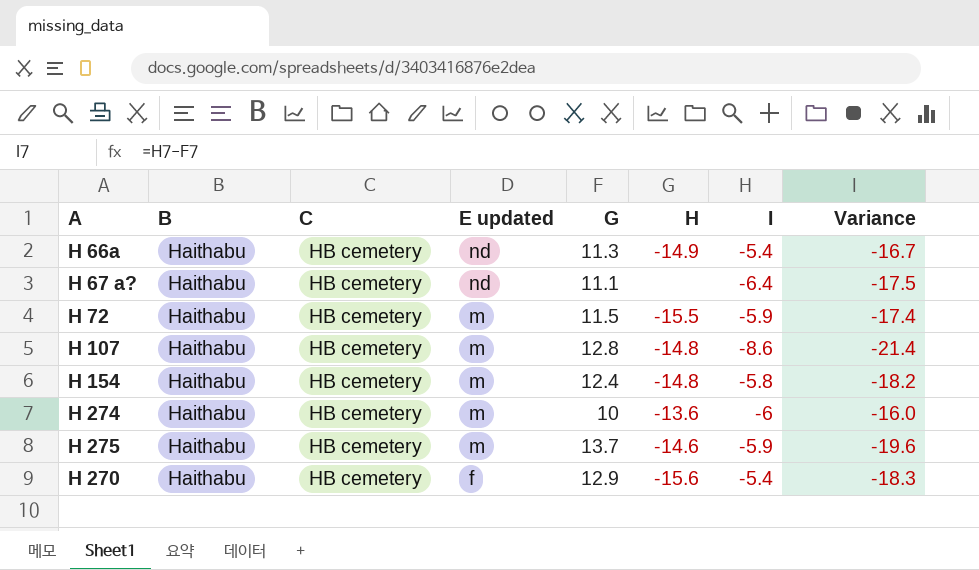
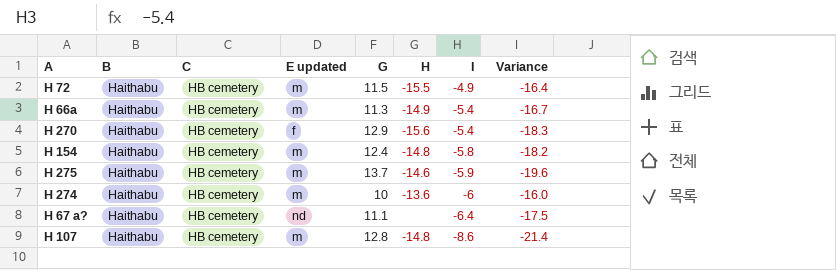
row order: E updated descending -> I descending
H 72 | I: -5.9 -> -4.9
H 72 | Variance: -17.4 -> -16.4
H 66a | E updated: nd -> m

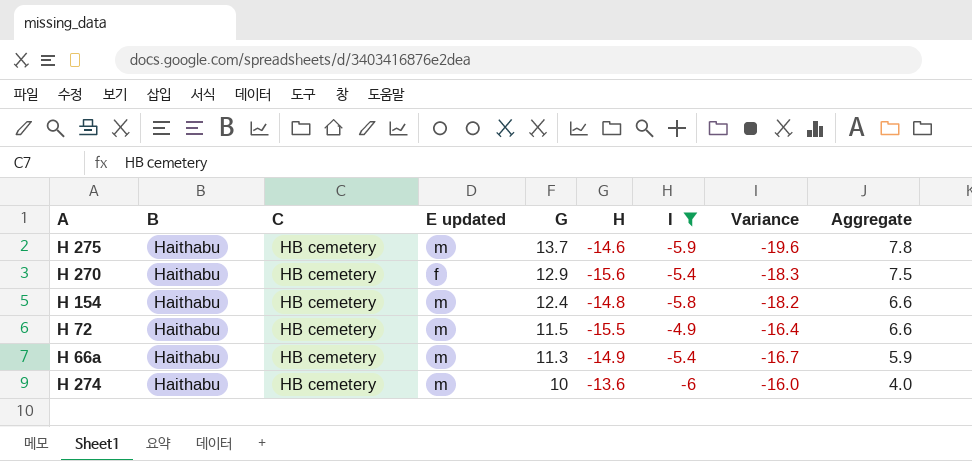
filter: none -> I >= -6
row order: I descending -> G descending
column Aggregate | formula: none -> [G] + [I]

